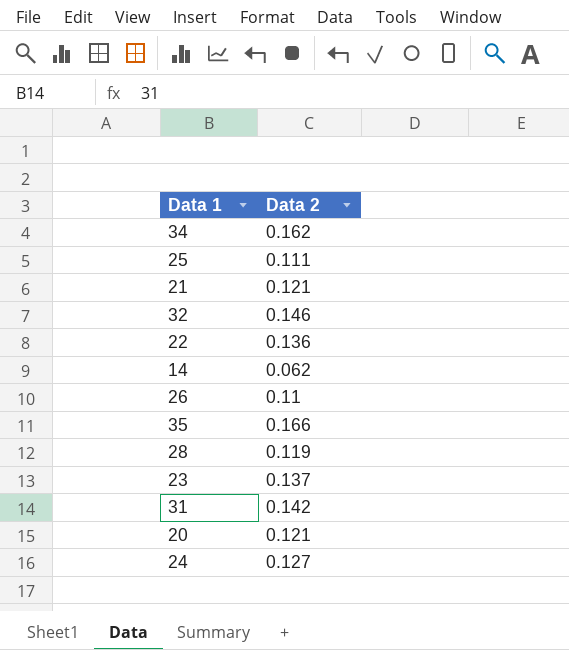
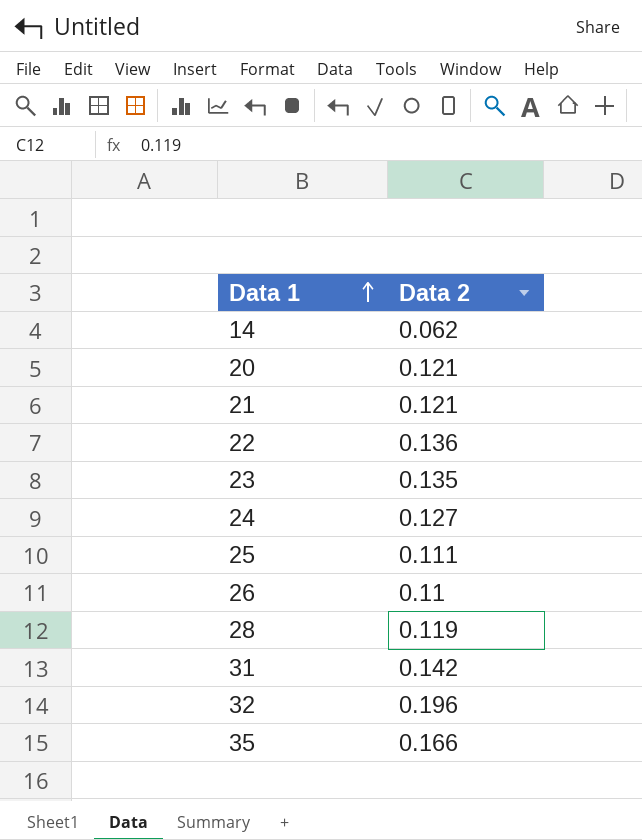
row order: none -> Data 1 ascending
row 34: 0.162 -> none
23 | Data 2: 0.137 -> 0.135
32 | Data 2: 0.146 -> 0.196

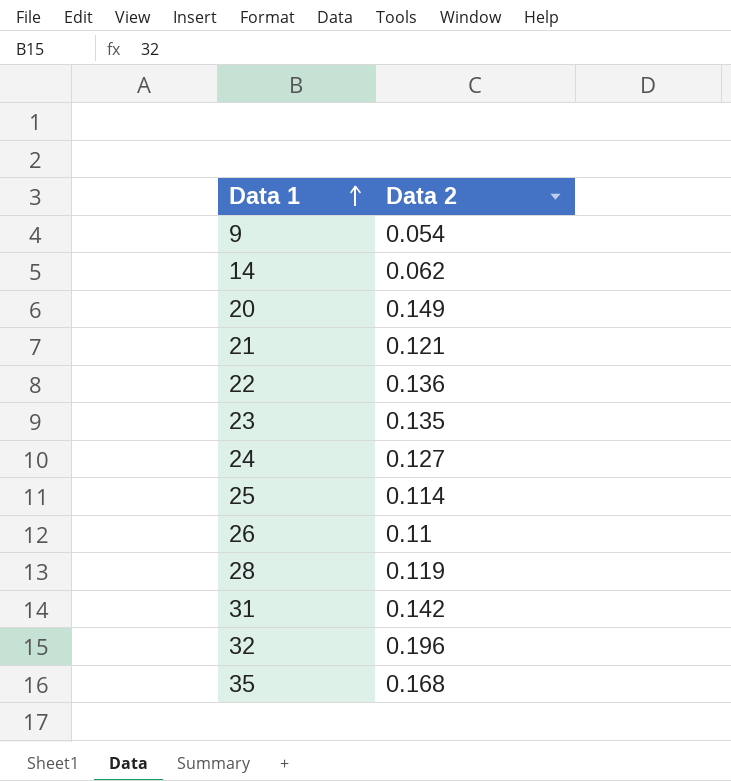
row 9: none -> 0.054
20 | Data 2: 0.121 -> 0.149
25 | Data 2: 0.111 -> 0.114
35 | Data 2: 0.166 -> 0.168

